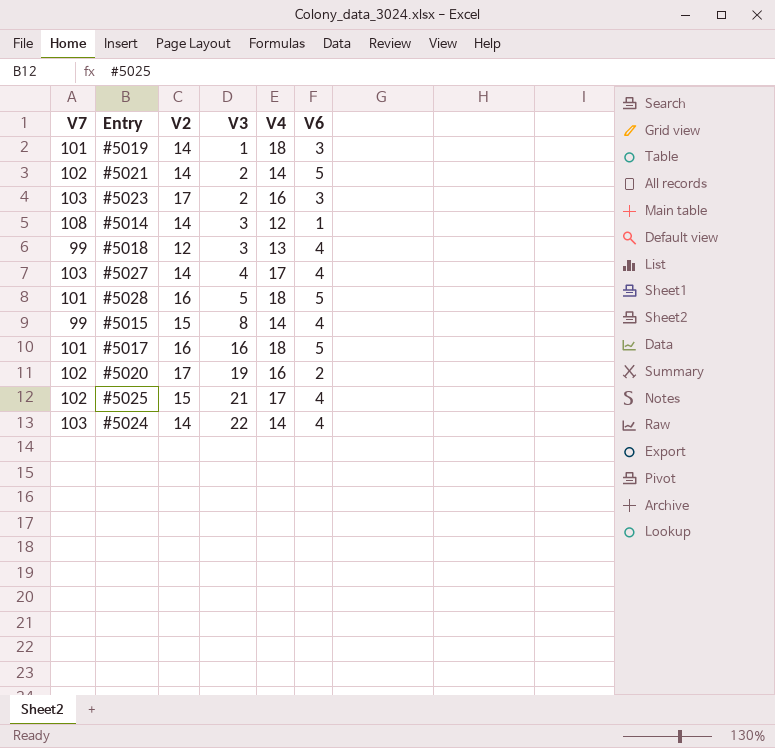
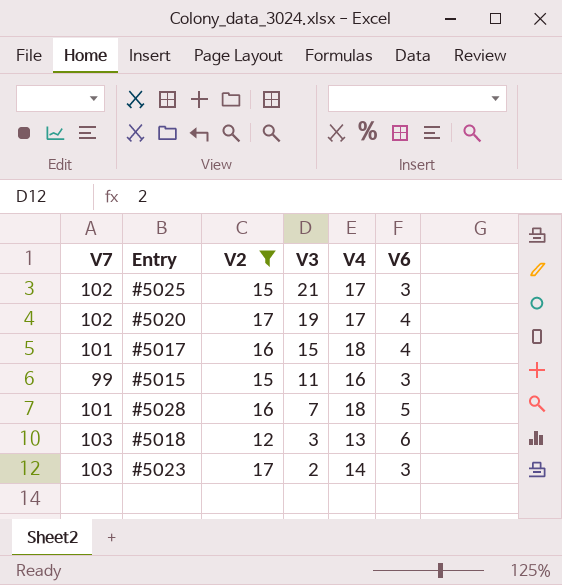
filter: none -> V2 != 14
row order: V3 ascending -> V3 descending
#5025 | V6: 4 -> 3
#5020 | V4: 16 -> 17
#5020 | V6: 2 -> 4
#5017 | V3: 16 -> 15
#5017 | V6: 5 -> 4
#5015 | V3: 8 -> 11
#5015 | V4: 14 -> 16
#5015 | V6: 4 -> 3
#5028 | V3: 5 -> 7
#5018 | V7: 99 -> 103
#5018 | V6: 4 -> 6
#5023 | V4: 16 -> 14

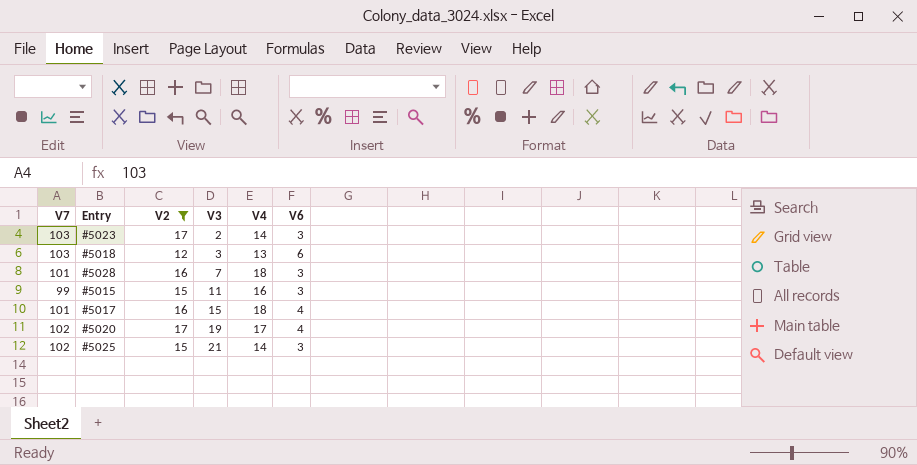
row order: V3 descending -> V3 ascending
#5028 | V6: 5 -> 3
#5025 | V4: 17 -> 14

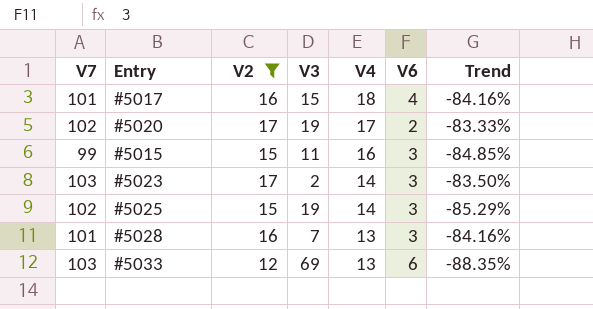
row order: V3 ascending -> V4 descending
column Trend | formula: none -> ([V2] - [V7]) / [V7]
row #5018: 103 | 12 | 3 | 13 | 6 -> none
#5020 | V6: 4 -> 2
#5025 | V3: 21 -> 19
#5028 | V4: 18 -> 13
row #5033: none -> 103 | 12 | 69 | 13 | 6 | -88.35%

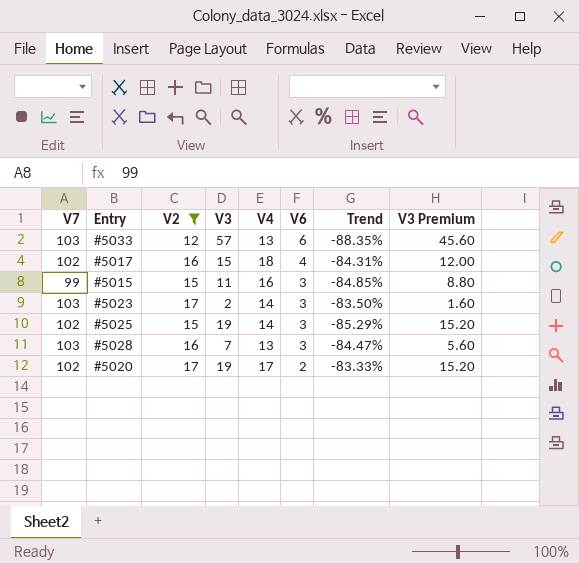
row order: V4 descending -> V6 descending
column V3 Premium | formula: none -> [V3] * 0.8
#5033 | V3: 69 -> 57
#5017 | V7: 101 -> 102
#5017 | Trend: -84.16% -> -84.31%
#5028 | V7: 101 -> 103
#5028 | Trend: -84.16% -> -84.47%

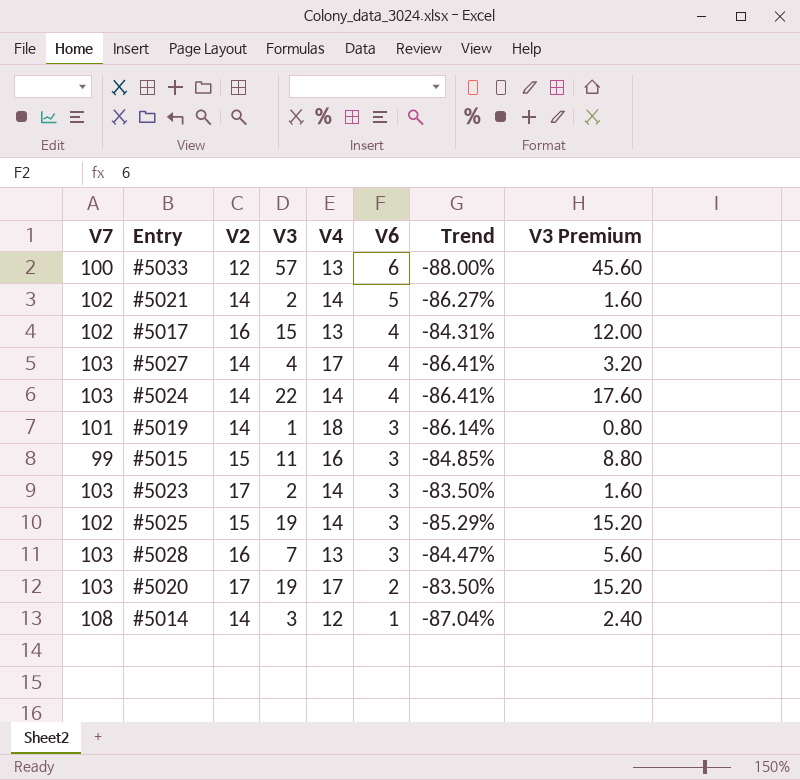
filter: V2 != 14 -> none
#5033 | V7: 103 -> 100
#5033 | Trend: -88.35% -> -88.00%
#5017 | V4: 18 -> 13
#5020 | V7: 102 -> 103
#5020 | Trend: -83.33% -> -83.50%

